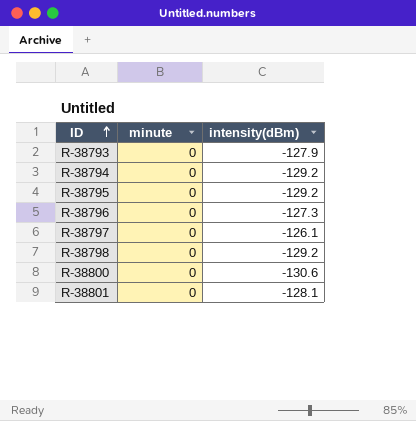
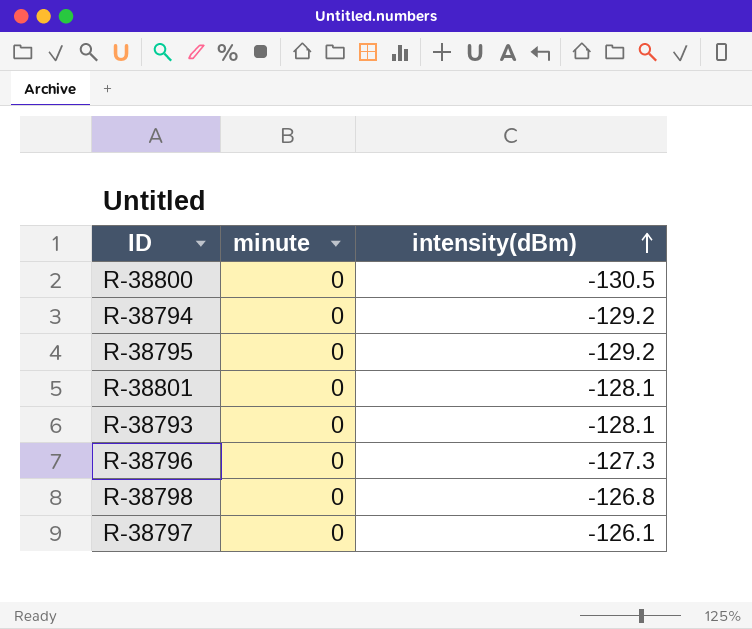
row order: ID ascending -> intensity(dBm) ascending
R-38800 | intensity(dBm): -130.6 -> -130.5
R-38793 | intensity(dBm): -127.9 -> -128.1
R-38798 | intensity(dBm): -129.2 -> -126.8

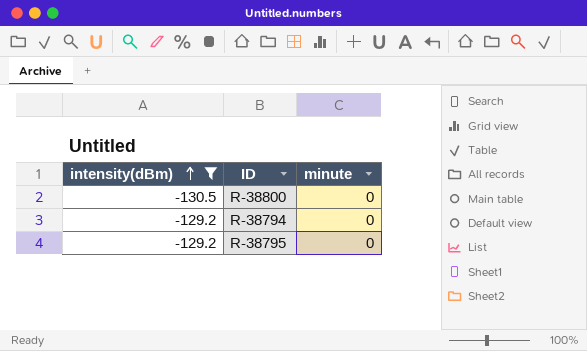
filter: none -> intensity(dBm) <= -129.2
column intensity(dBm) | position: 3 -> 1

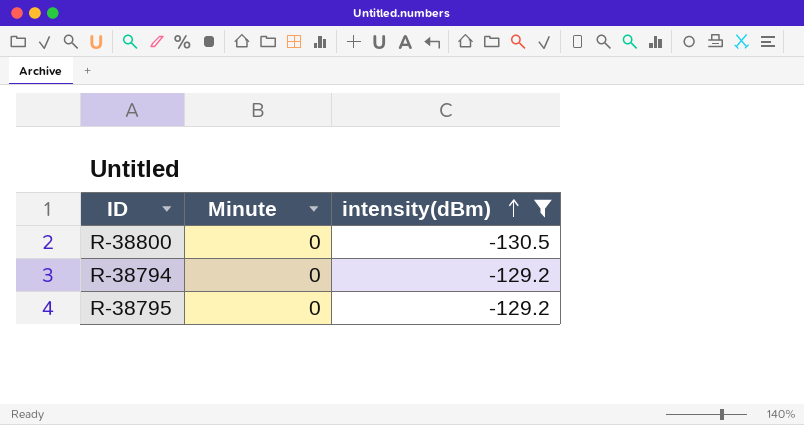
column name: minute -> Minute
column intensity(dBm) | position: 1 -> 3

